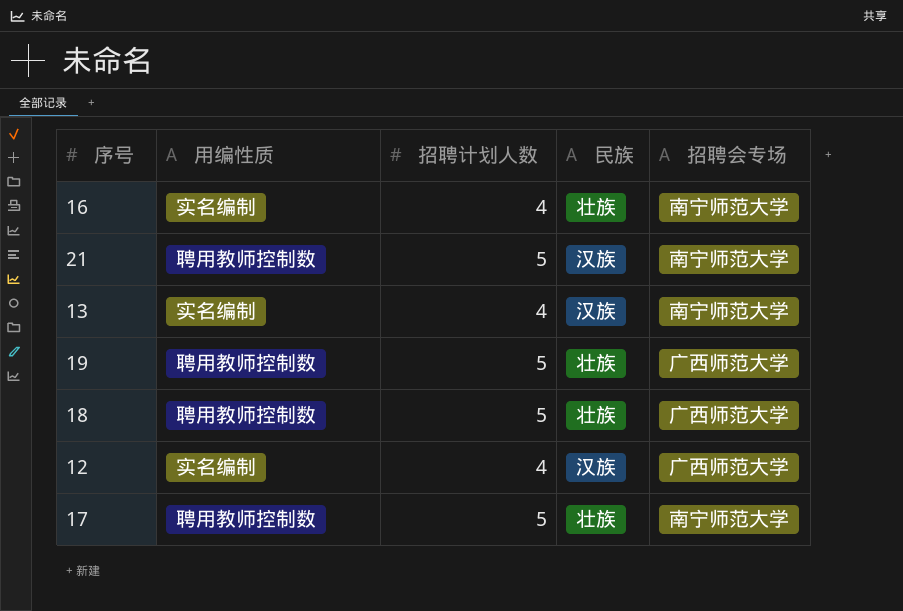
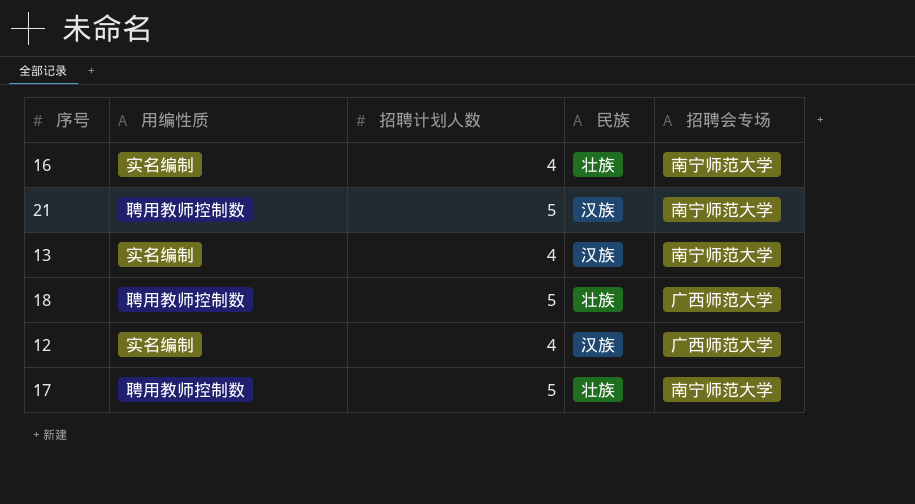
row 19: 聘用教师控制数 | 5 | 壮族 | 广西师范大学 -> none

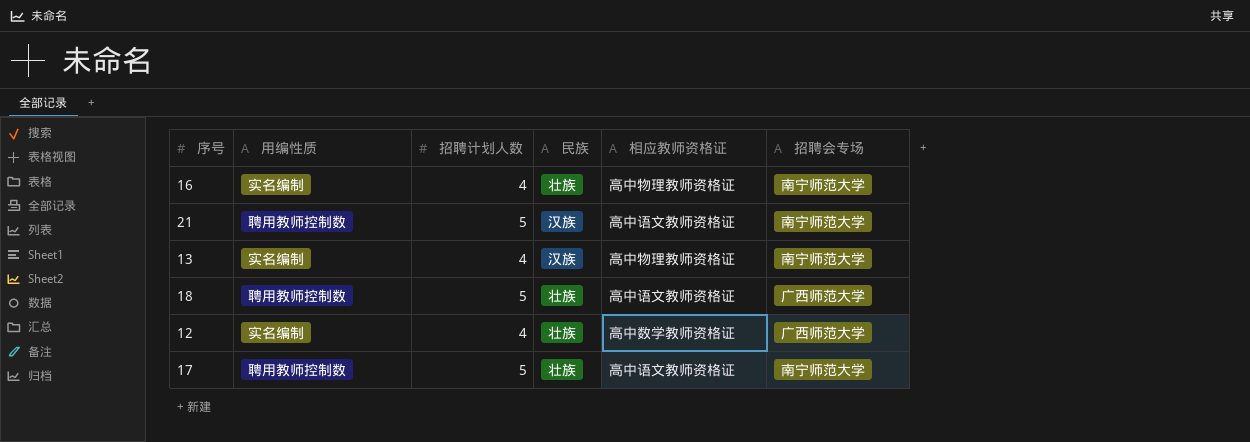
column 相应教师资格证 | position: none -> 5
12 | 民族: 汉族 -> 壮族

